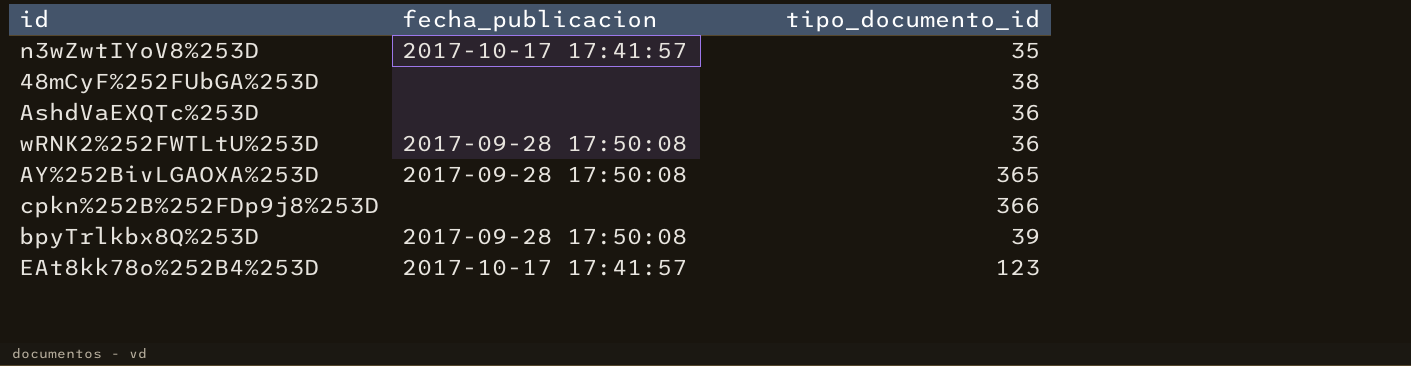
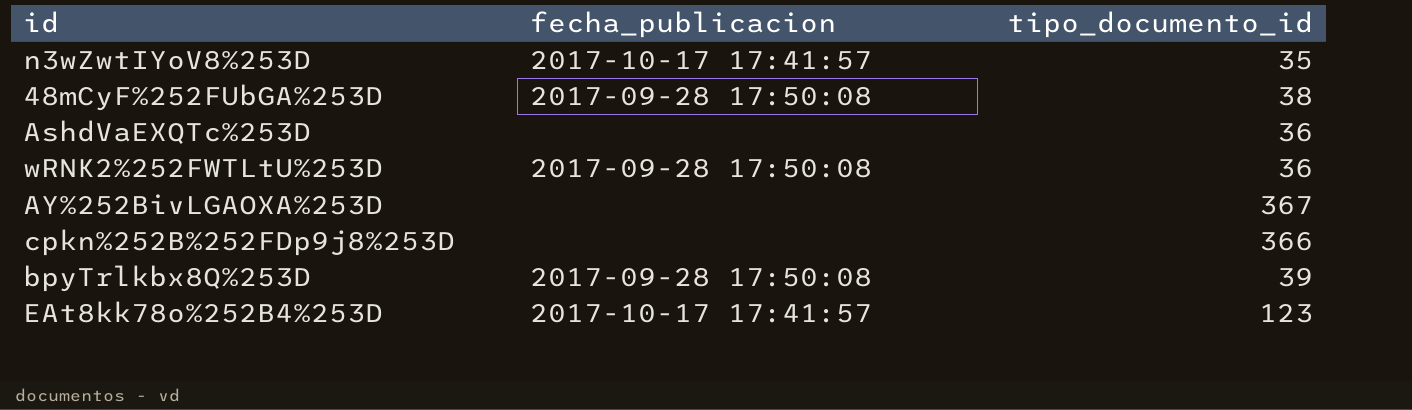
48mCyF%252FUbGA%253D | fecha_publicacion: none -> 2017-09-28 17:50:08
AY%252BivLGAOXA%253D | fecha_publicacion: 2017-09-28 17:50:08 -> none
AY%252BivLGAOXA%253D | tipo_documento_id: 365 -> 367

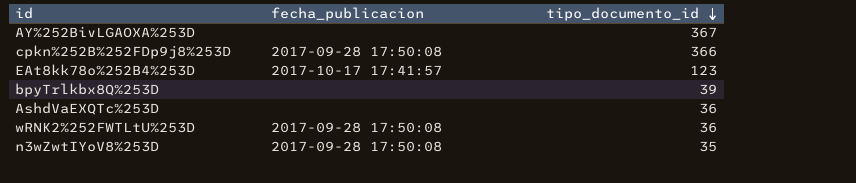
row order: none -> tipo_documento_id descending
row 48mCyF%252FUbGA%253D: 2017-09-28 17:50:08 | 38 -> none
cpkn%252B%252FDp9j8%253D | fecha_publicacion: none -> 2017-09-28 17:50:08
bpyTrlkbx8Q%253D | fecha_publicacion: 2017-09-28 17:50:08 -> none
n3wZwtIYoV8%253D | fecha_publicacion: 2017-10-17 17:41:57 -> 2017-09-28 17:50:08

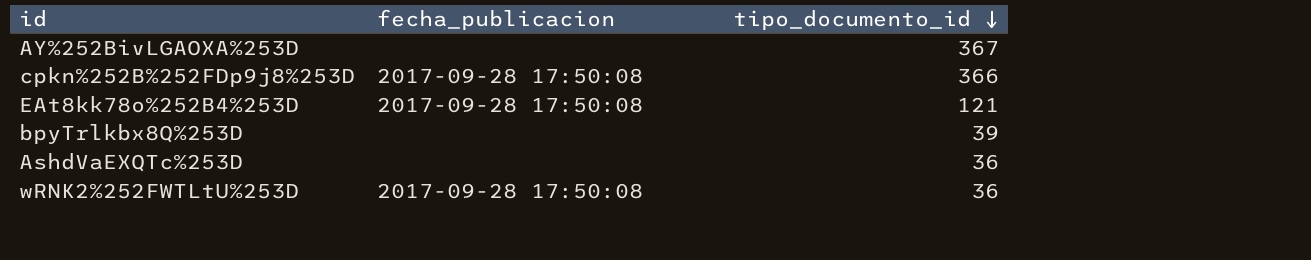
row n3wZwtIYoV8%253D: 2017-09-28 17:50:08 | 35 -> none
EAt8kk78o%252B4%253D | fecha_publicacion: 2017-10-17 17:41:57 -> 2017-09-28 17:50:08
EAt8kk78o%252B4%253D | tipo_documento_id: 123 -> 121

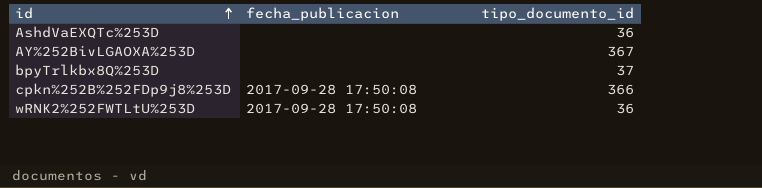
row order: tipo_documento_id descending -> id ascending
row EAt8kk78o%252B4%253D: 2017-09-28 17:50:08 | 121 -> none
bpyTrlkbx8Q%253D | tipo_documento_id: 39 -> 37

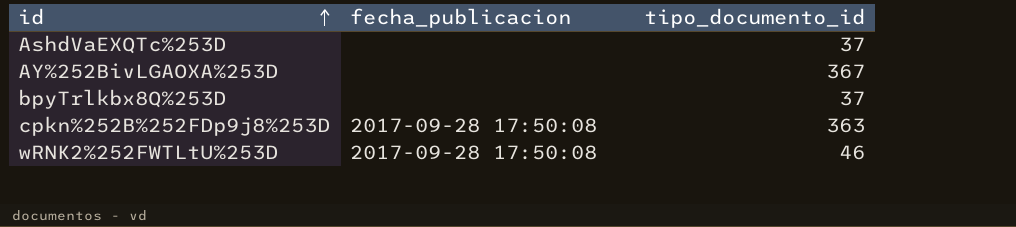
AshdVaEXQTc%253D | tipo_documento_id: 36 -> 37
cpkn%252B%252FDp9j8%253D | tipo_documento_id: 366 -> 363
wRNK2%252FWTLtU%253D | tipo_documento_id: 36 -> 46

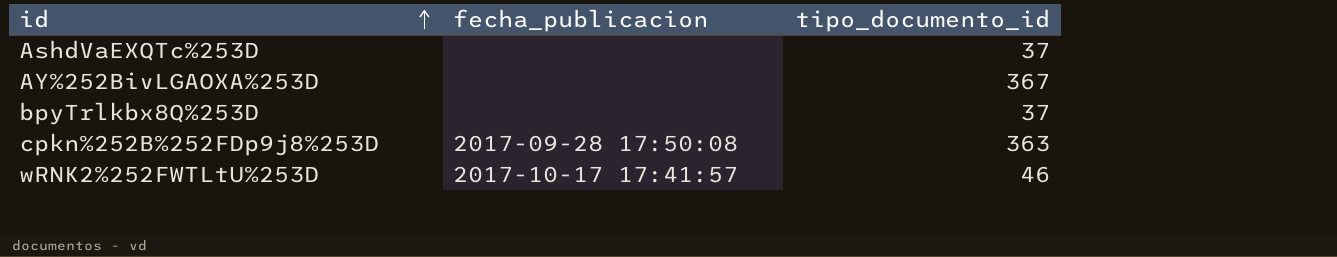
wRNK2%252FWTLtU%253D | fecha_publicacion: 2017-09-28 17:50:08 -> 2017-10-17 17:41:57

